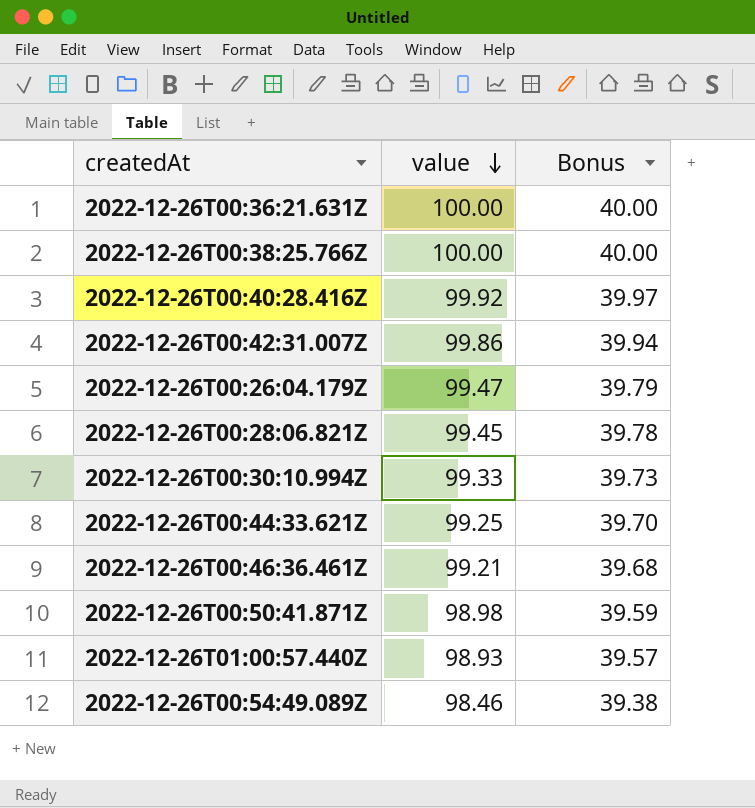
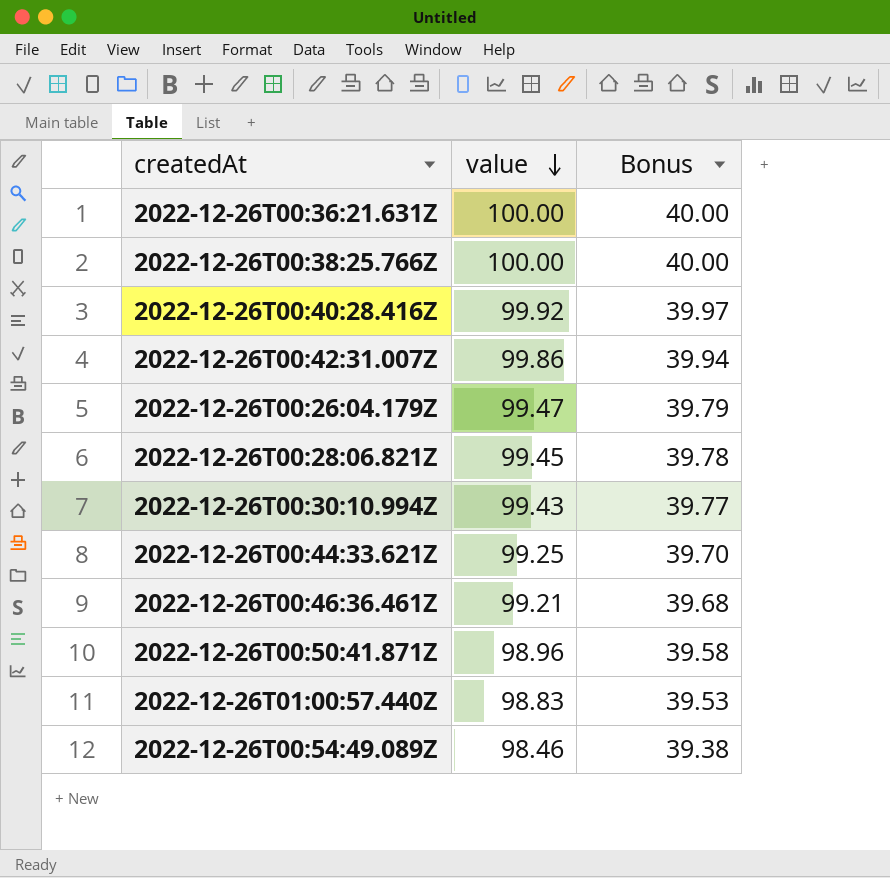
2022-12-26T00:30:10.994Z | value: 99.33 -> 99.43
2022-12-26T00:30:10.994Z | Bonus: 39.73 -> 39.77
2022-12-26T00:50:41.871Z | value: 98.98 -> 98.96
2022-12-26T00:50:41.871Z | Bonus: 39.59 -> 39.58
2022-12-26T01:00:57.440Z | value: 98.93 -> 98.83
2022-12-26T01:00:57.440Z | Bonus: 39.57 -> 39.53

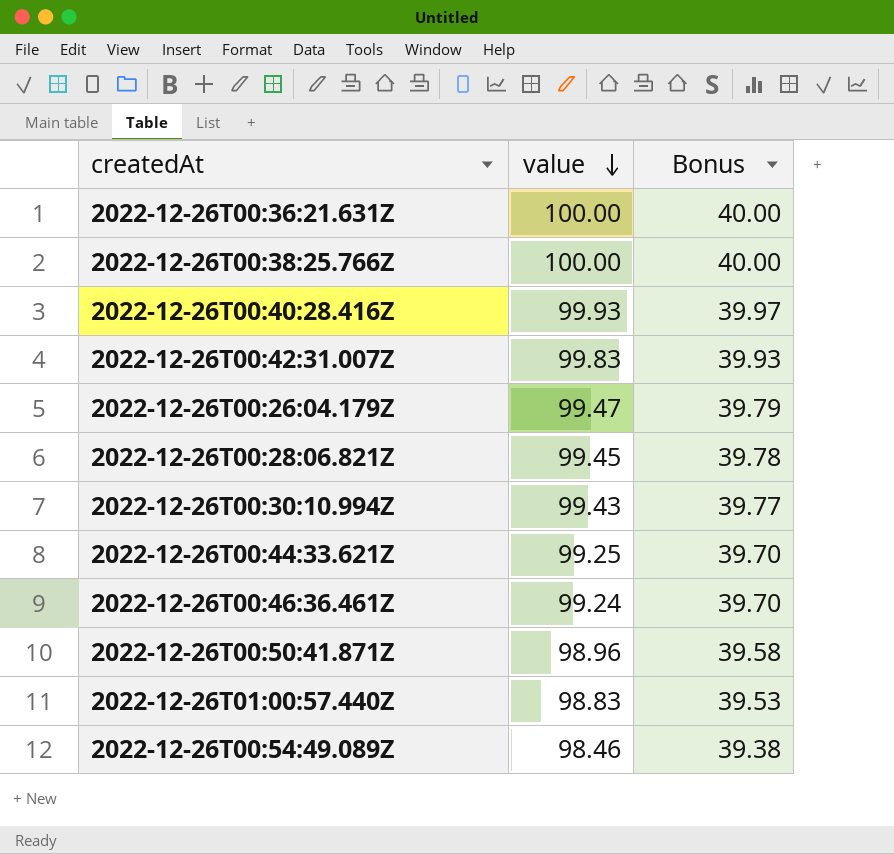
2022-12-26T00:40:28.416Z | value: 99.92 -> 99.93
2022-12-26T00:42:31.007Z | value: 99.86 -> 99.83
2022-12-26T00:42:31.007Z | Bonus: 39.94 -> 39.93
2022-12-26T00:46:36.461Z | value: 99.21 -> 99.24
2022-12-26T00:46:36.461Z | Bonus: 39.68 -> 39.70

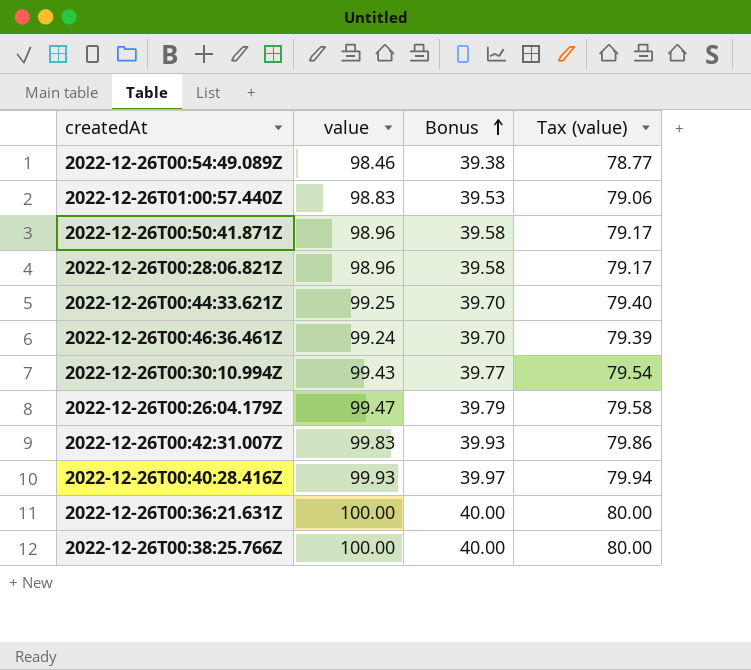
row order: value descending -> Bonus ascending
column Tax (value) | formula: none -> [value] * 0.8
2022-12-26T00:28:06.821Z | value: 99.45 -> 98.96
2022-12-26T00:28:06.821Z | Bonus: 39.78 -> 39.58

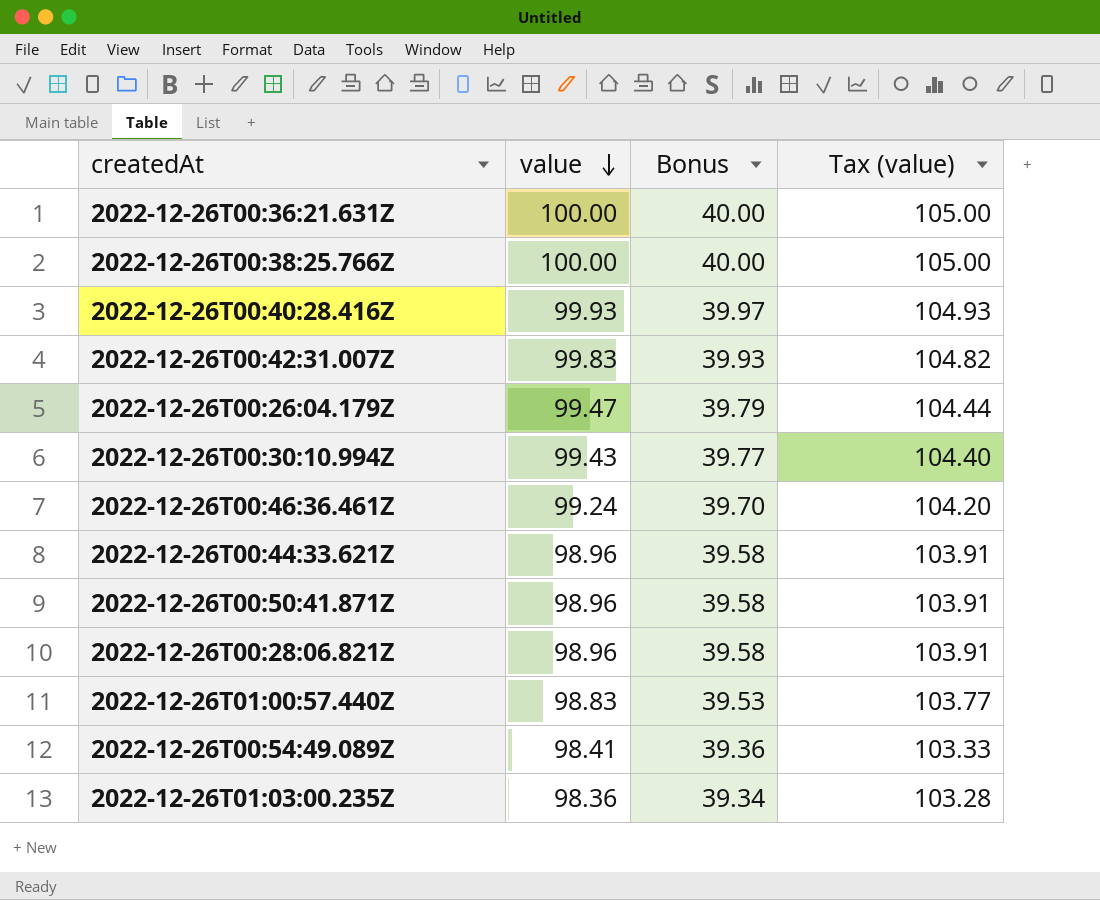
row order: Bonus ascending -> value descending
column Tax (value) | formula: [value] * 0.8 -> [value] * 1.05
2022-12-26T00:44:33.621Z | value: 99.25 -> 98.96
2022-12-26T00:44:33.621Z | Bonus: 39.70 -> 39.58
2022-12-26T00:54:49.089Z | value: 98.46 -> 98.41
2022-12-26T00:54:49.089Z | Bonus: 39.38 -> 39.36
row 2022-12-26T01:03:00.235Z: none -> 98.36 | 39.34 | 103.28

